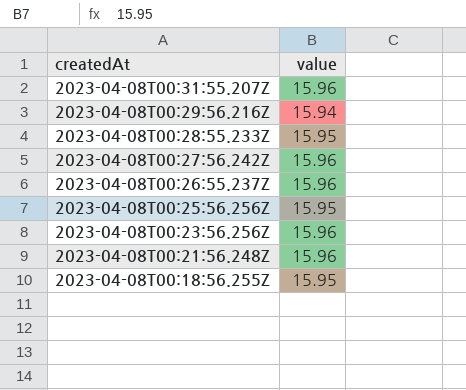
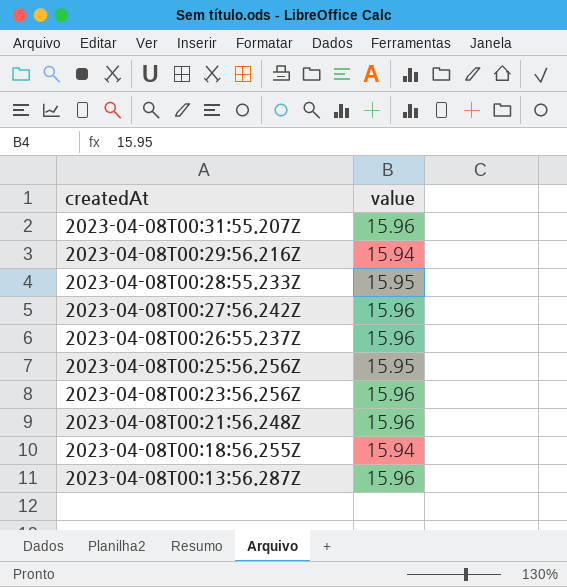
2023-04-08T00:18:56.255Z | value: 15.95 -> 15.94
row 2023-04-08T00:13:56.287Z: none -> 15.96

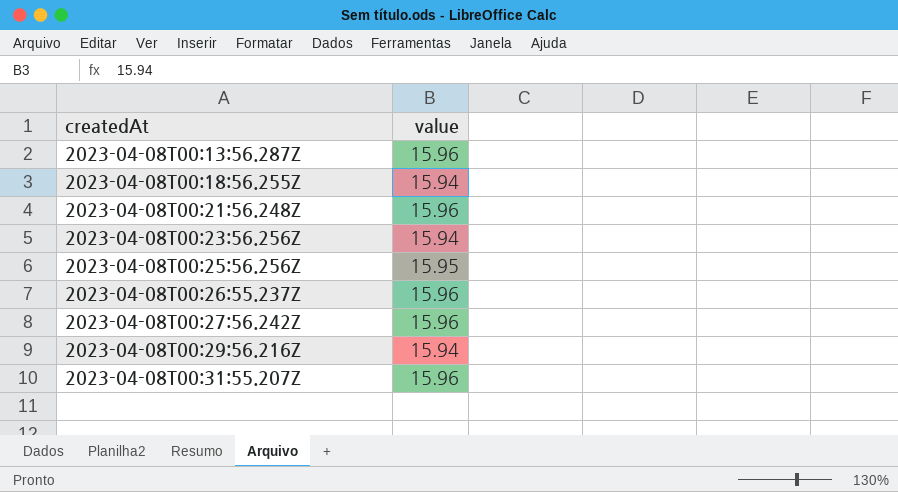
row order: createdAt descending -> createdAt ascending
row 2023-04-08T00:28:55.233Z: 15.95 -> none
2023-04-08T00:23:56.256Z | value: 15.96 -> 15.94

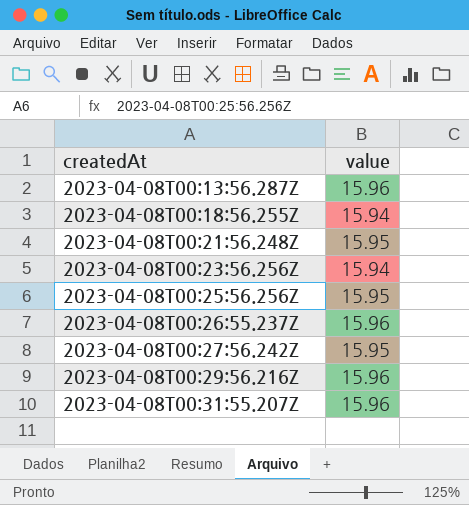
2023-04-08T00:21:56.248Z | value: 15.96 -> 15.95
2023-04-08T00:27:56.242Z | value: 15.96 -> 15.95
2023-04-08T00:29:56.216Z | value: 15.94 -> 15.96

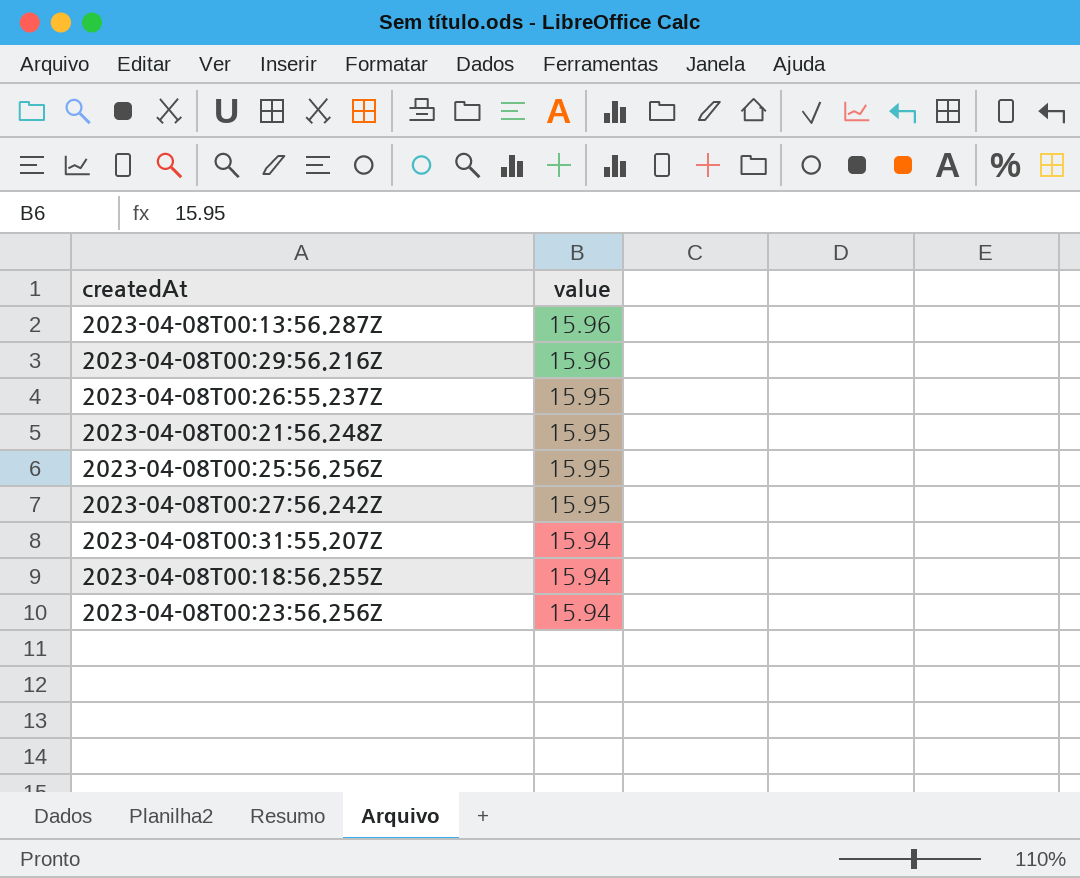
row order: createdAt ascending -> value descending
2023-04-08T00:26:55.237Z | value: 15.96 -> 15.95
2023-04-08T00:31:55.207Z | value: 15.96 -> 15.94

